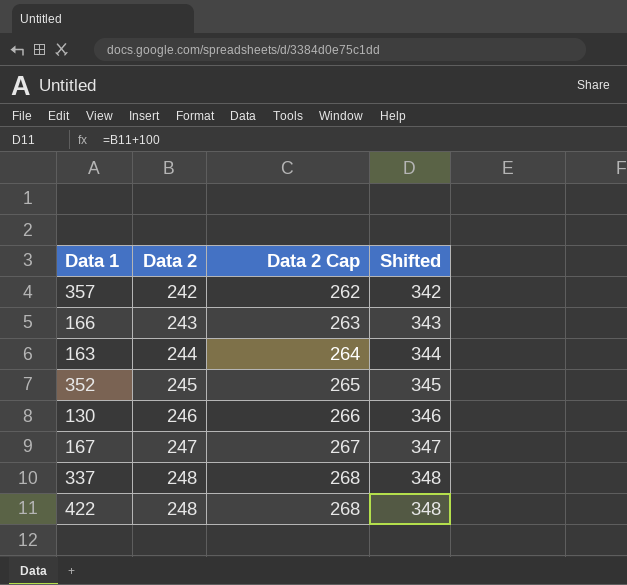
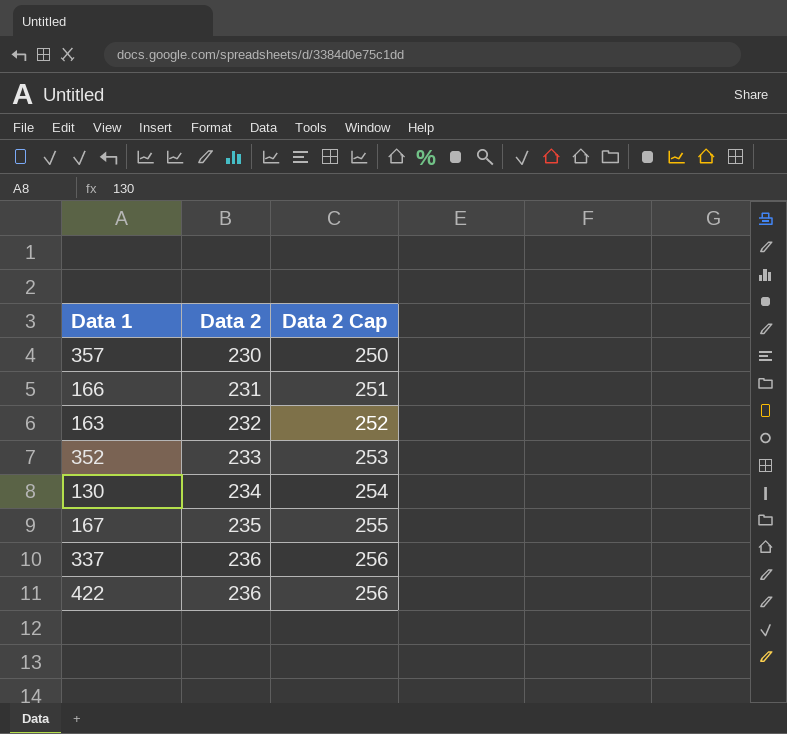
column Shifted | formula: [Data 2] + 100 -> none
357 | Data 2: 242 -> 230
357 | Data 2 Cap: 262 -> 250
166 | Data 2: 243 -> 231
166 | Data 2 Cap: 263 -> 251
163 | Data 2: 244 -> 232
163 | Data 2 Cap: 264 -> 252
352 | Data 2: 245 -> 233
352 | Data 2 Cap: 265 -> 253
130 | Data 2: 246 -> 234
130 | Data 2 Cap: 266 -> 254
167 | Data 2: 247 -> 235
167 | Data 2 Cap: 267 -> 255
337 | Data 2: 248 -> 236
337 | Data 2 Cap: 268 -> 256
422 | Data 2: 248 -> 236
422 | Data 2 Cap: 268 -> 256

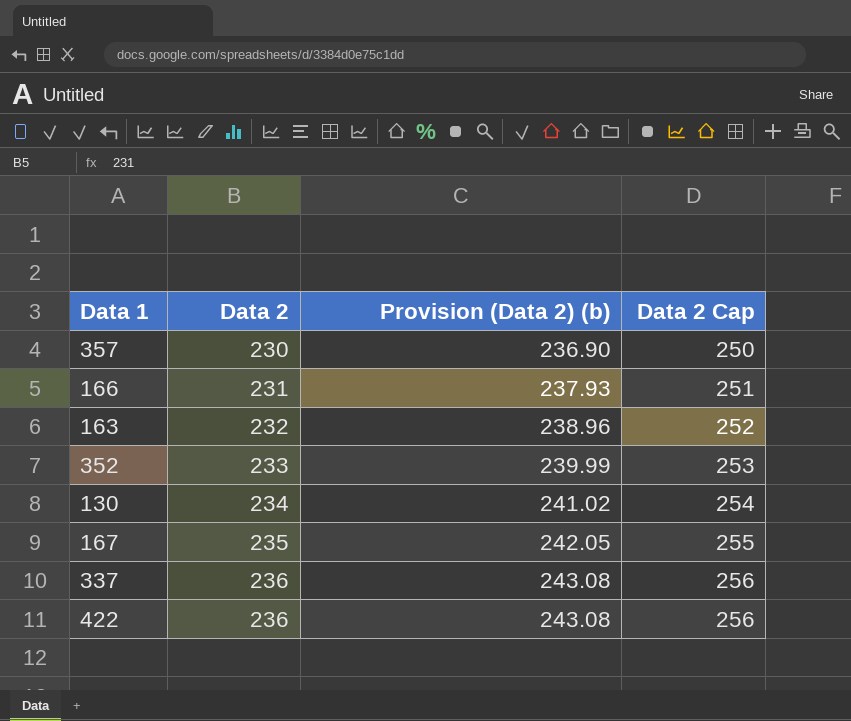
column Provision (Data 2) (b) | formula: none -> [Data 2] * 1.03

